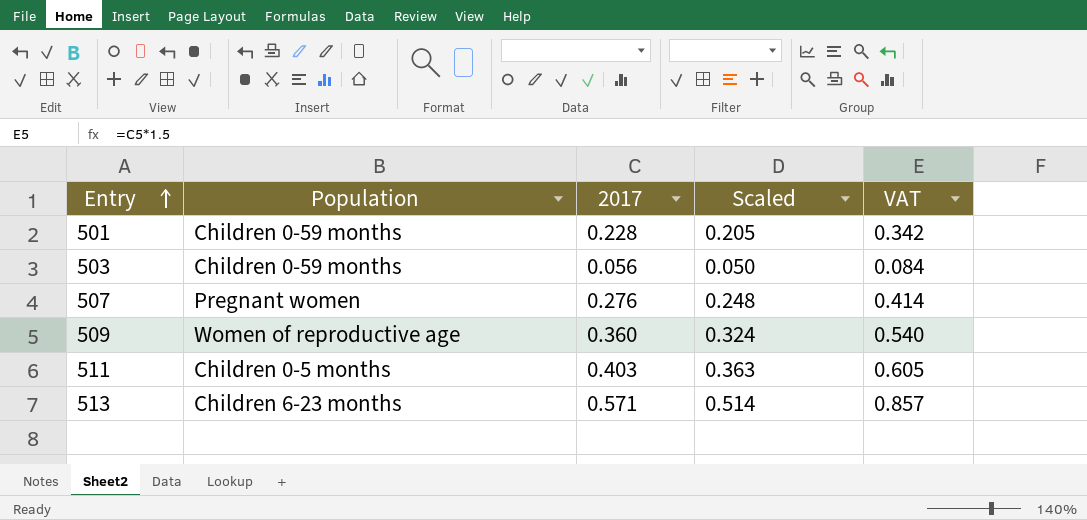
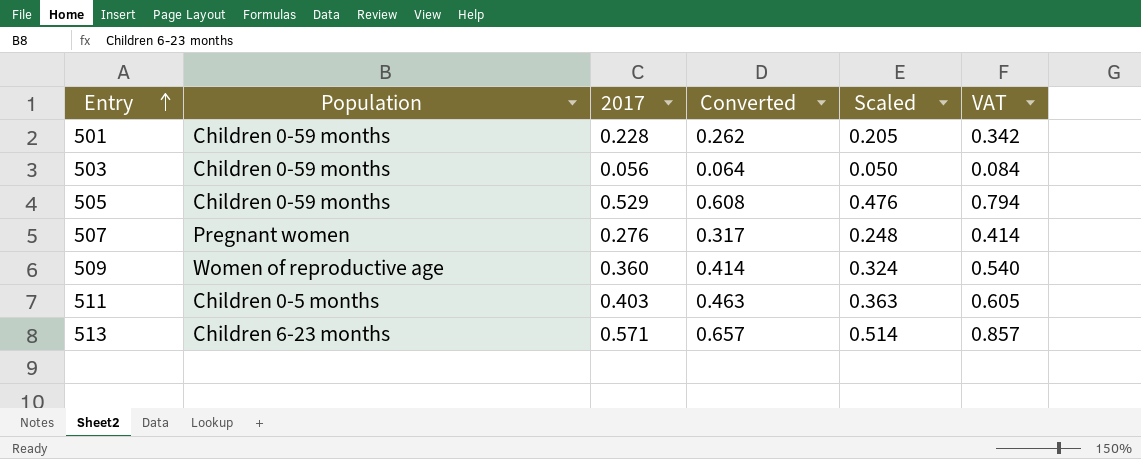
column Converted | formula: none -> [2017] * 1.15
row 505: none -> Children 0-59 months | 0.529 | 0.608 | 0.476 | 0.794

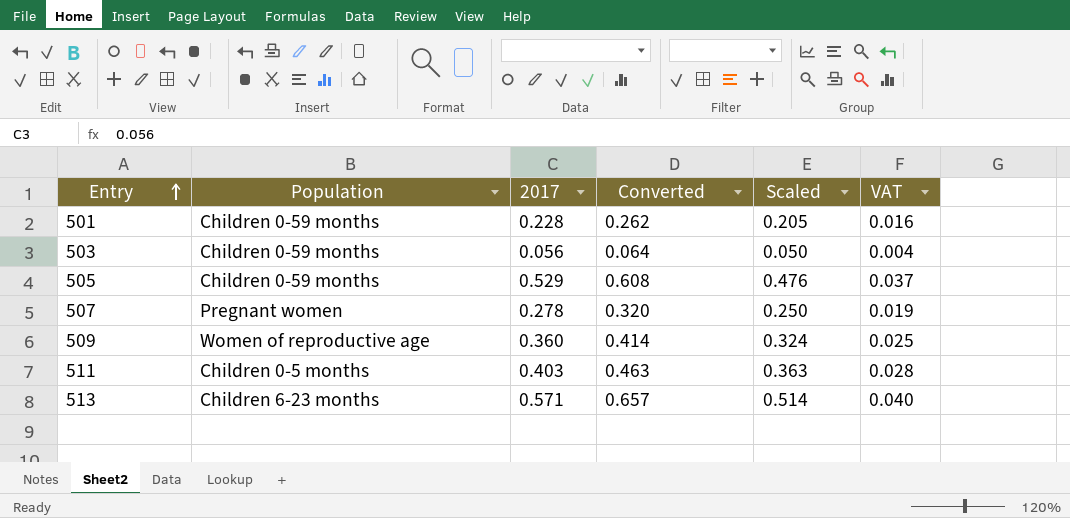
column VAT | formula: [2017] * 1.5 -> [2017] * 0.07
507 | 2017: 0.276 -> 0.278
507 | Converted: 0.317 -> 0.320
507 | Scaled: 0.248 -> 0.250

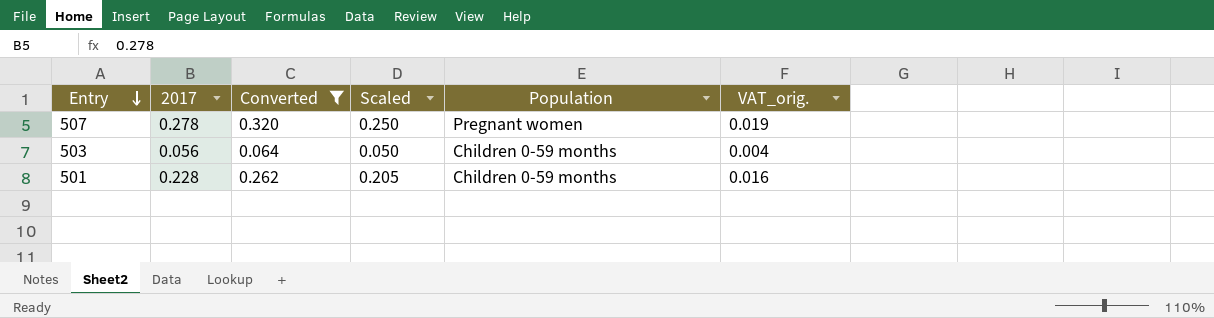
filter: none -> Converted <= 0.320
row order: Entry ascending -> Entry descending
column Population | position: 2 -> 5
column name: VAT -> VAT_orig.

